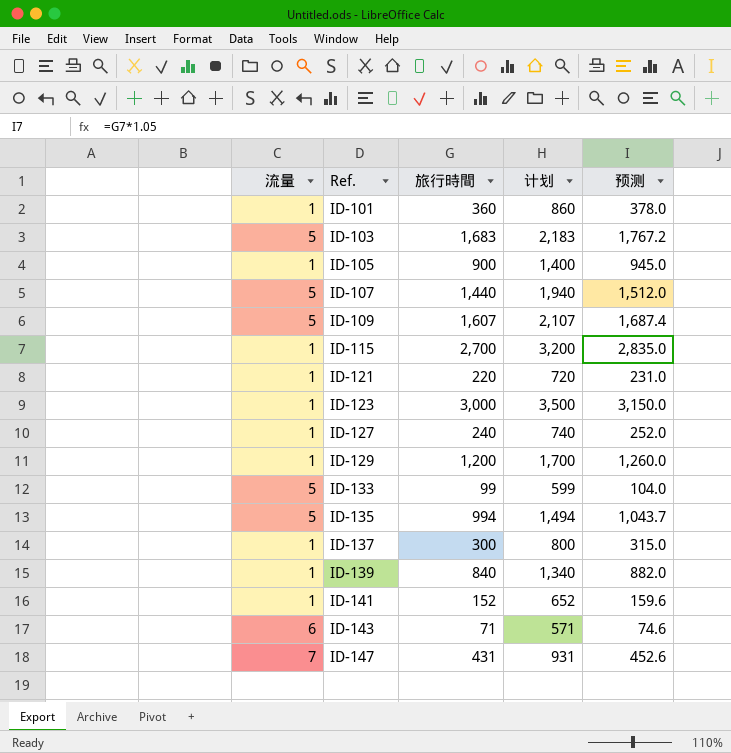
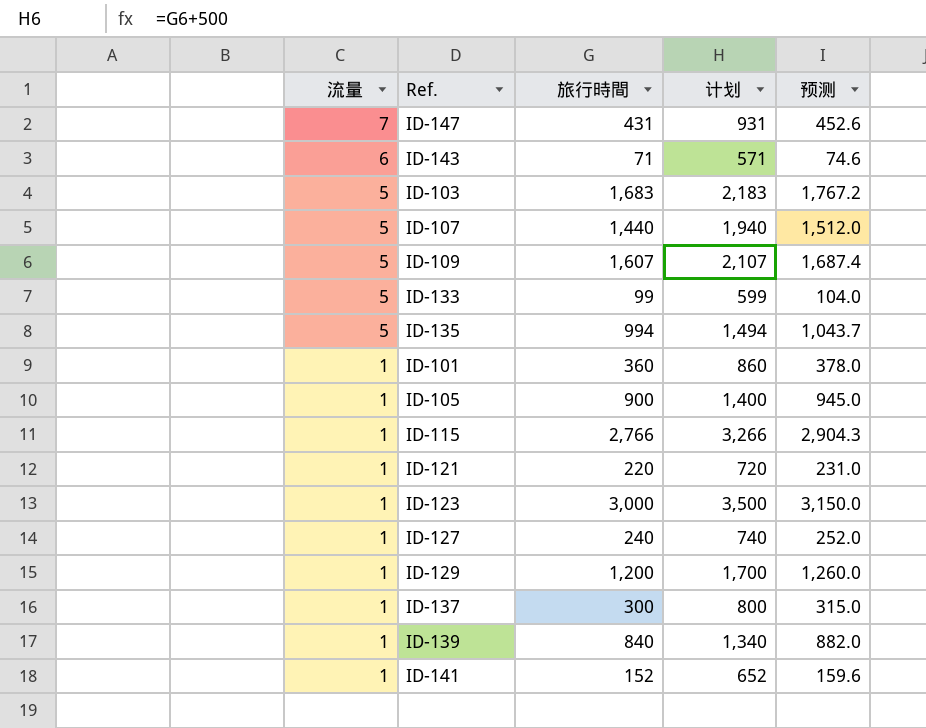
row order: Ref. ascending -> 流量 descending
ID-115 | 旅行時間: 2,700 -> 2,766
ID-115 | 计划: 3,200 -> 3,266
ID-115 | 预测: 2,835.0 -> 2,904.3

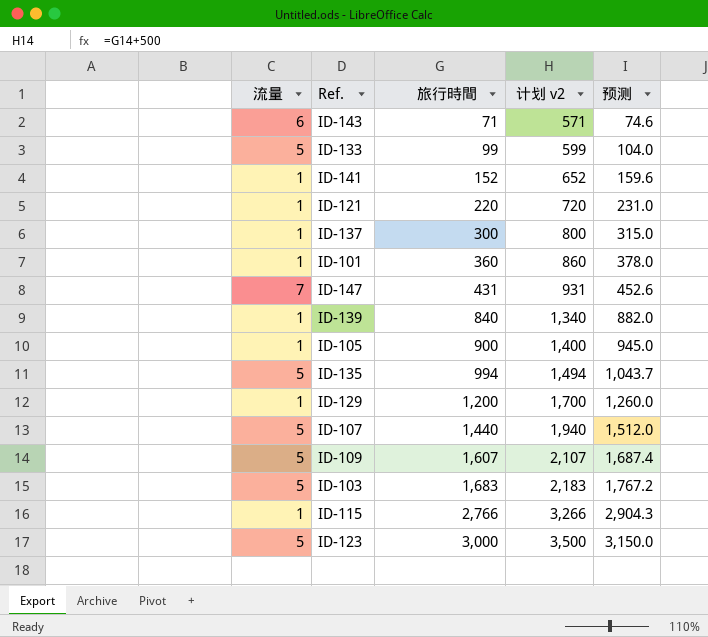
row order: 流量 descending -> 旅行時間 ascending
column name: 计划 -> 计划 v2
row ID-127: 1 | 240 | 740 | 252.0 -> none
ID-123 | 流量: 1 -> 5

